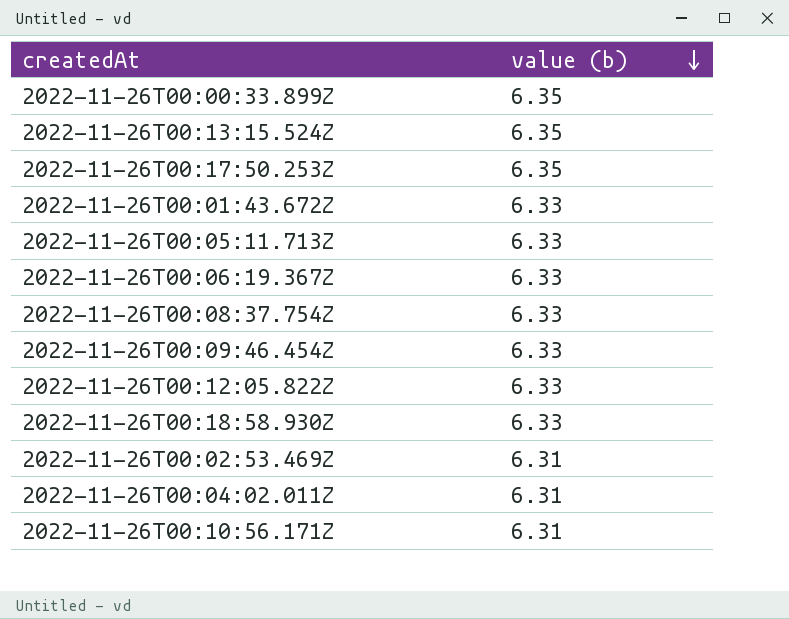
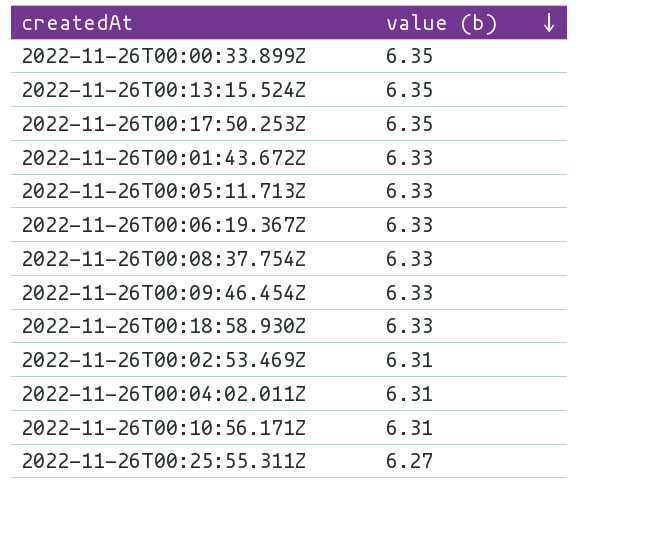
row 2022-11-26T00:12:05.822Z: 6.33 -> none
row 2022-11-26T00:25:55.311Z: none -> 6.27

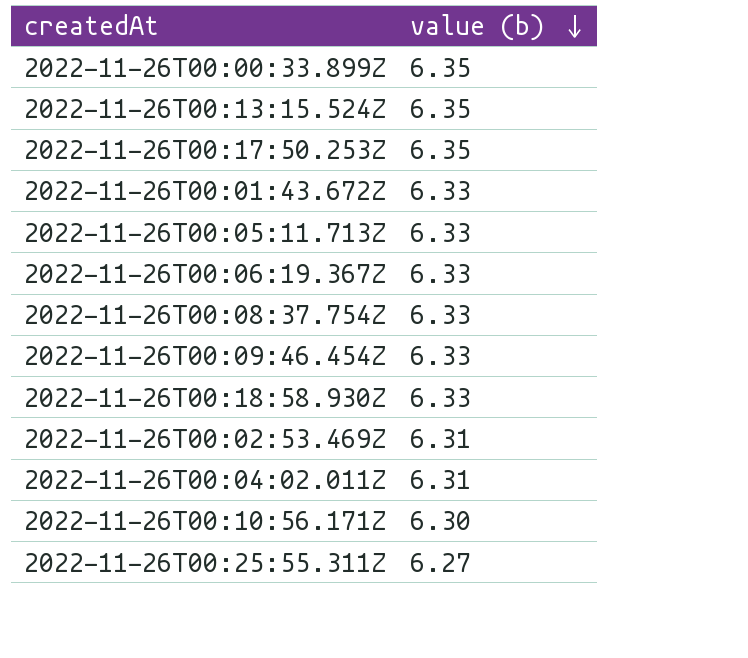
2022-11-26T00:10:56.171Z | value (b): 6.31 -> 6.30

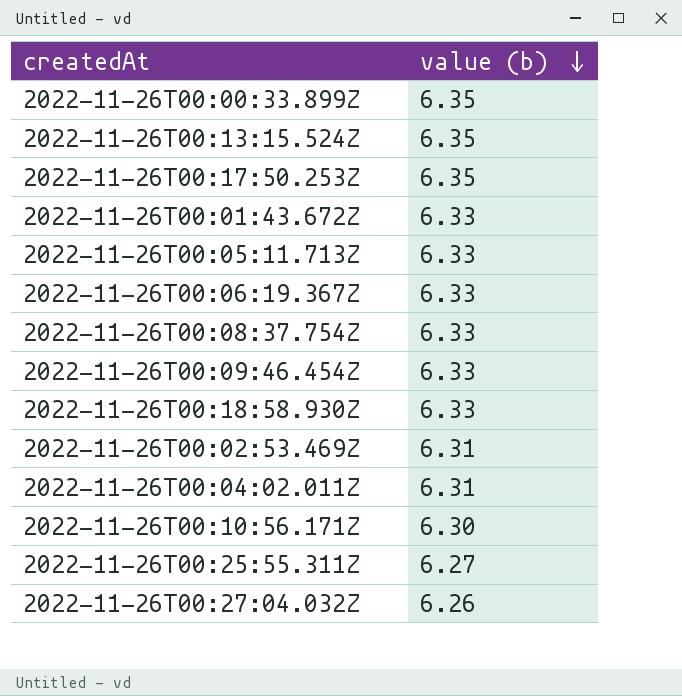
row 2022-11-26T00:27:04.032Z: none -> 6.26

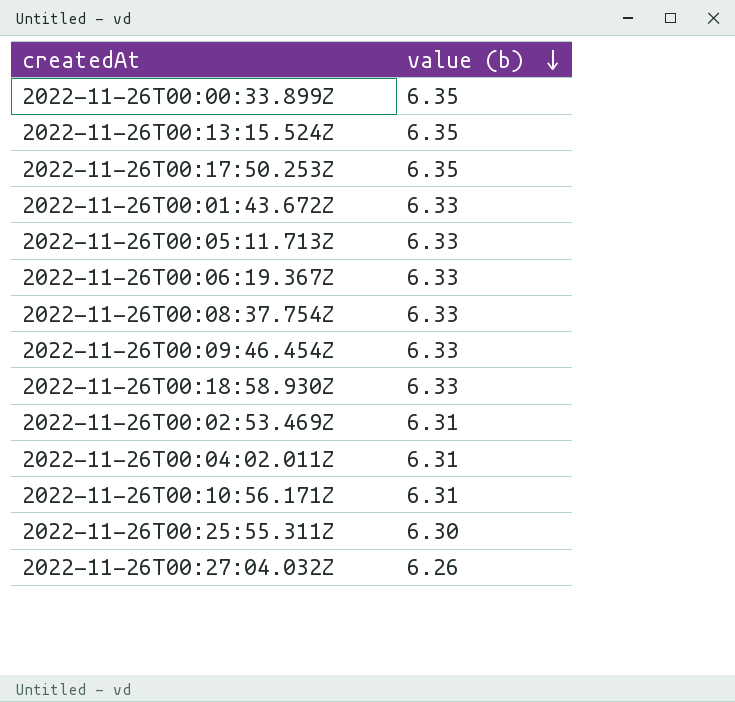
2022-11-26T00:10:56.171Z | value (b): 6.30 -> 6.31
2022-11-26T00:25:55.311Z | value (b): 6.27 -> 6.30

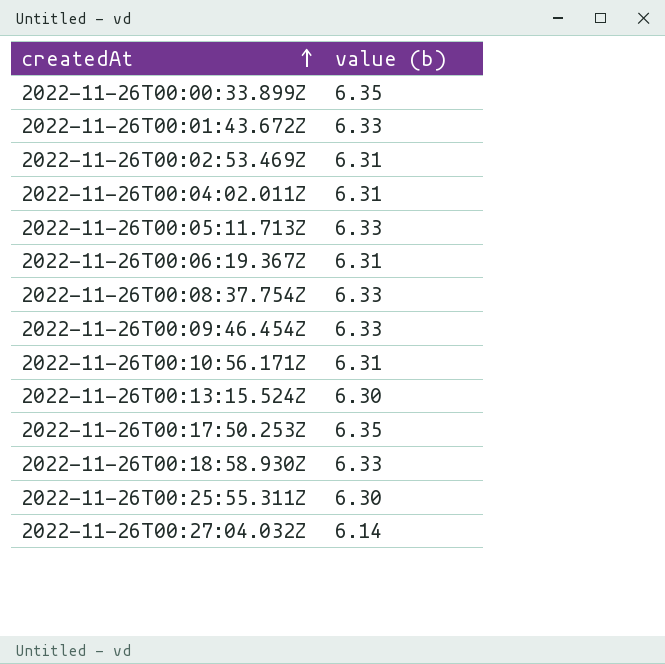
row order: value (b) descending -> createdAt ascending
2022-11-26T00:06:19.367Z | value (b): 6.33 -> 6.31
2022-11-26T00:13:15.524Z | value (b): 6.35 -> 6.30
2022-11-26T00:27:04.032Z | value (b): 6.26 -> 6.14

